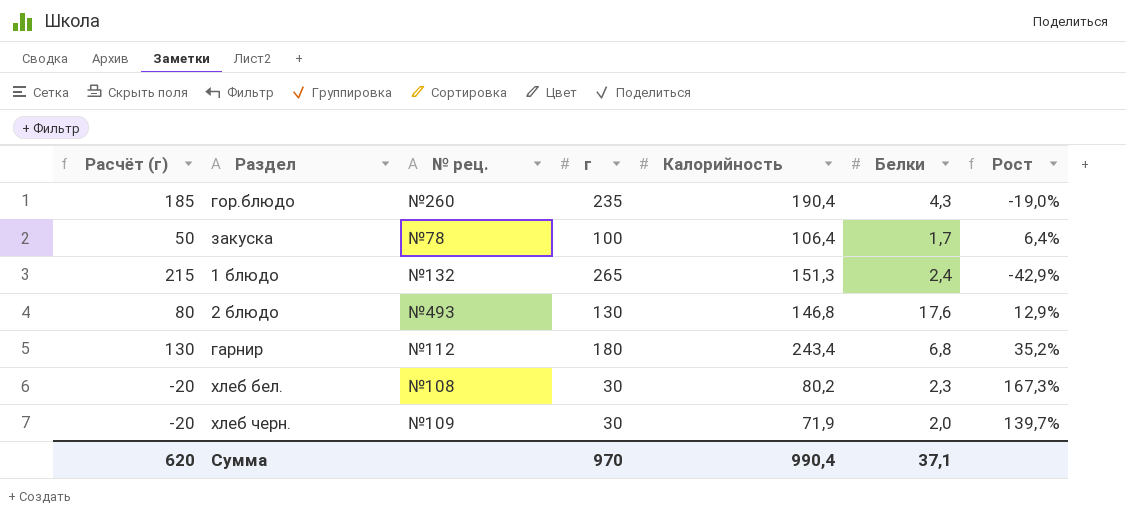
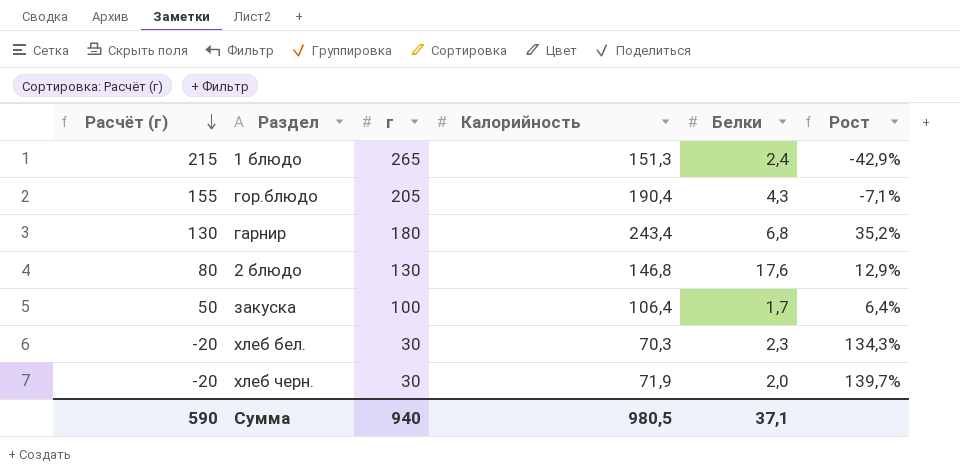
row order: none -> Расчёт (г) descending
column № рец. | position: 3 -> none
гор.блюдо | Расчёт (г): 185 -> 155
гор.блюдо | г: 235 -> 205
гор.блюдо | Рост: -19,0% -> -7,1%
хлеб бел. | Калорийность: 80,2 -> 70,3
хлеб бел. | Рост: 167,3% -> 134,3%
Сумма | Расчёт (г): 620 -> 590
Сумма | г: 970 -> 940
Сумма | Калорийность: 990,4 -> 980,5

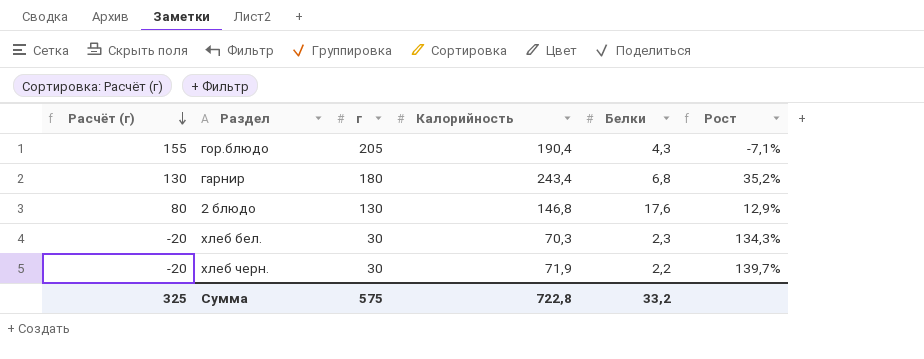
row 1 блюдо: 215 | 265 | 151,3 | 2,4 | -42,9% -> none
row закуска: 50 | 100 | 106,4 | 1,7 | 6,4% -> none
хлеб черн. | Белки: 2,0 -> 2,2
Сумма | Расчёт (г): 590 -> 325
Сумма | г: 940 -> 575
Сумма | Калорийность: 980,5 -> 722,8
Сумма | Белки: 37,1 -> 33,2

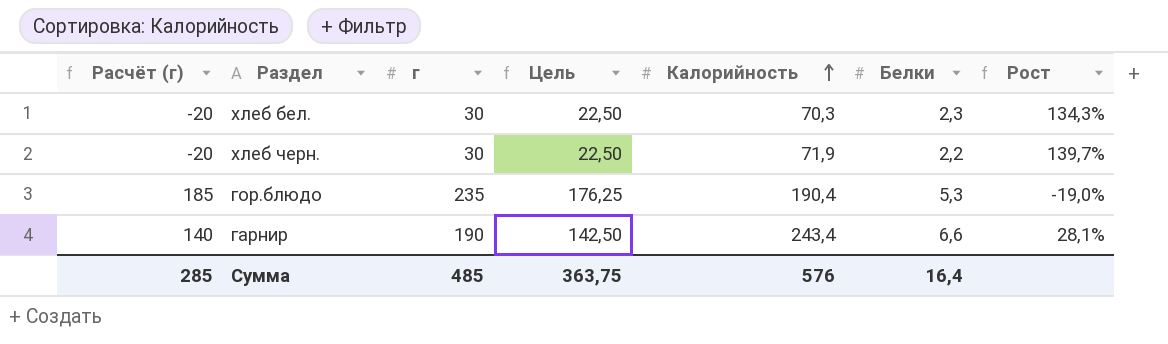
row order: Расчёт (г) descending -> Калорийность ascending
column Цель | formula: none -> [г] * 0,75
row 2 блюдо: 80 | 130 | 146,8 | 17,6 | 12,9% -> none
гор.блюдо | Расчёт (г): 155 -> 185
гор.блюдо | г: 205 -> 235
гор.блюдо | Белки: 4,3 -> 5,3
гор.блюдо | Рост: -7,1% -> -19,0%
гарнир | Расчёт (г): 130 -> 140
гарнир | г: 180 -> 190
гарнир | Белки: 6,8 -> 6,6
гарнир | Рост: 35,2% -> 28,1%
Сумма | Расчёт (г): 325 -> 285
Сумма | г: 575 -> 485
Сумма | Калорийность: 722,8 -> 576
Сумма | Белки: 33,2 -> 16,4

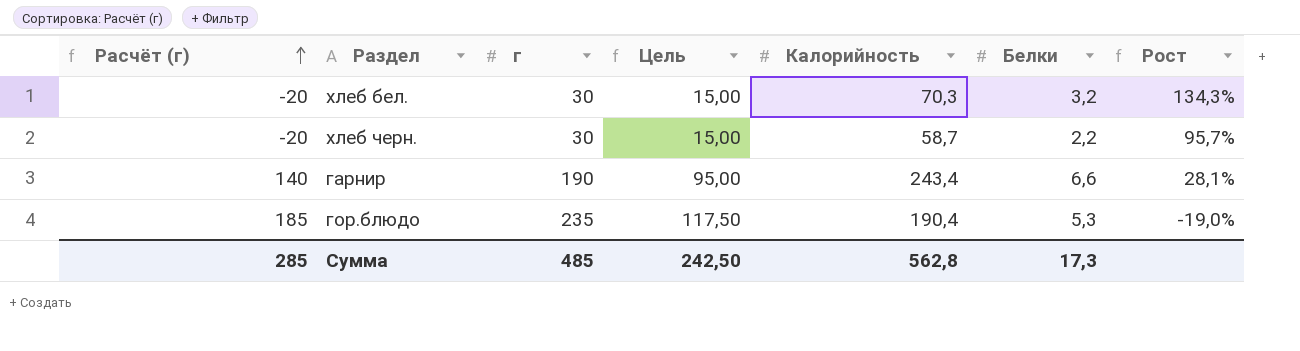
row order: Калорийность ascending -> Расчёт (г) ascending
column Цель | formula: [г] * 0,75 -> [г] * 0,5
хлеб бел. | Белки: 2,3 -> 3,2
хлеб черн. | Калорийность: 71,9 -> 58,7
хлеб черн. | Рост: 139,7% -> 95,7%
Сумма | Цель: 363,75 -> 242,50
Сумма | Калорийность: 576 -> 562,8
Сумма | Белки: 16,4 -> 17,3

